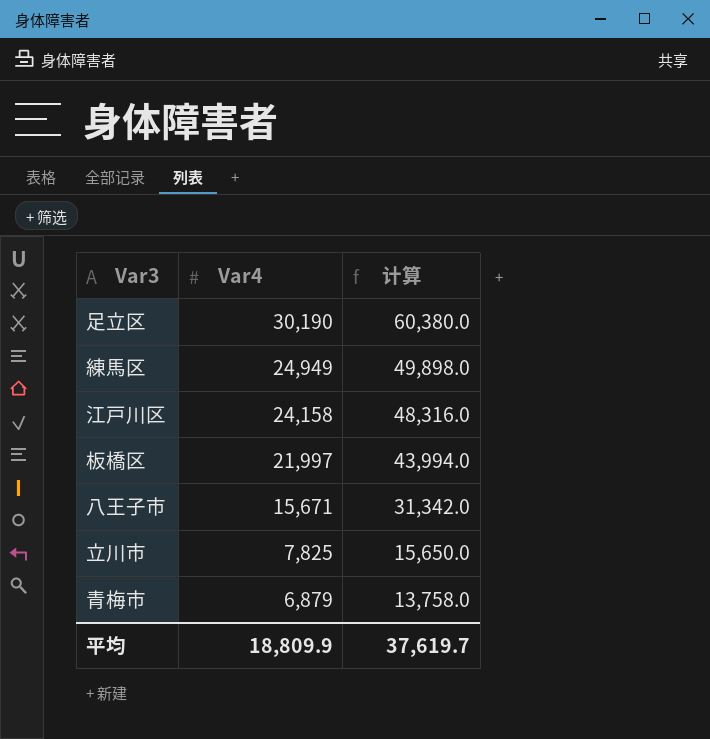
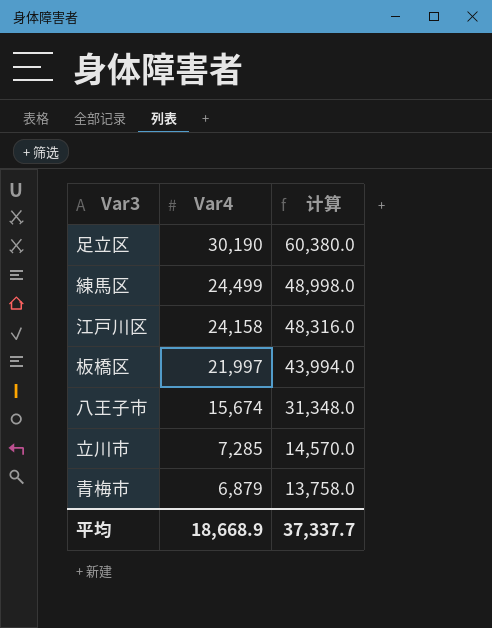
練馬区 | Var4: 24,949 -> 24,499
練馬区 | 计算: 49,898.0 -> 48,998.0
八王子市 | Var4: 15,671 -> 15,674
八王子市 | 计算: 31,342.0 -> 31,348.0
立川市 | Var4: 7,825 -> 7,285
立川市 | 计算: 15,650.0 -> 14,570.0
平均 | Var4: 18,809.9 -> 18,668.9
平均 | 计算: 37,619.7 -> 37,337.7

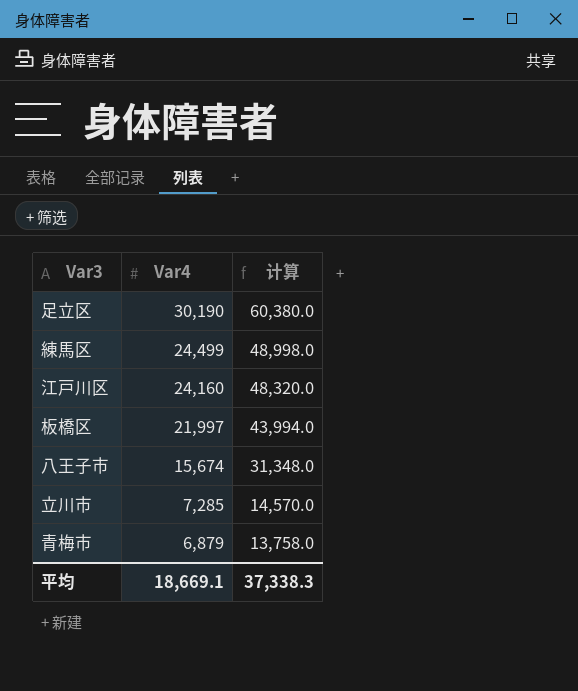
江戸川区 | Var4: 24,158 -> 24,160
江戸川区 | 计算: 48,316.0 -> 48,320.0
平均 | Var4: 18,668.9 -> 18,669.1
平均 | 计算: 37,337.7 -> 37,338.3

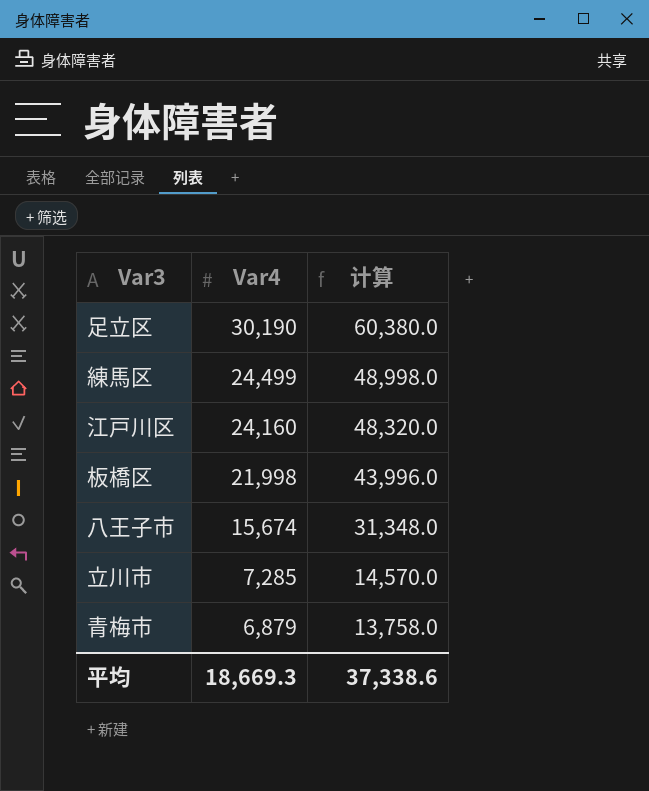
板橋区 | Var4: 21,997 -> 21,998
板橋区 | 计算: 43,994.0 -> 43,996.0
平均 | Var4: 18,669.1 -> 18,669.3
平均 | 计算: 37,338.3 -> 37,338.6

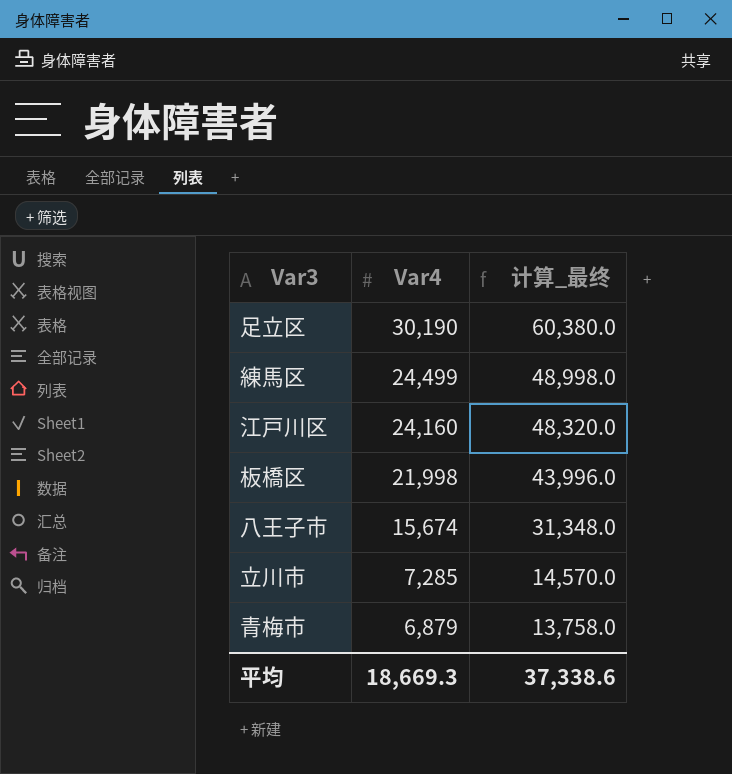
column name: 计算 -> 计算_最终

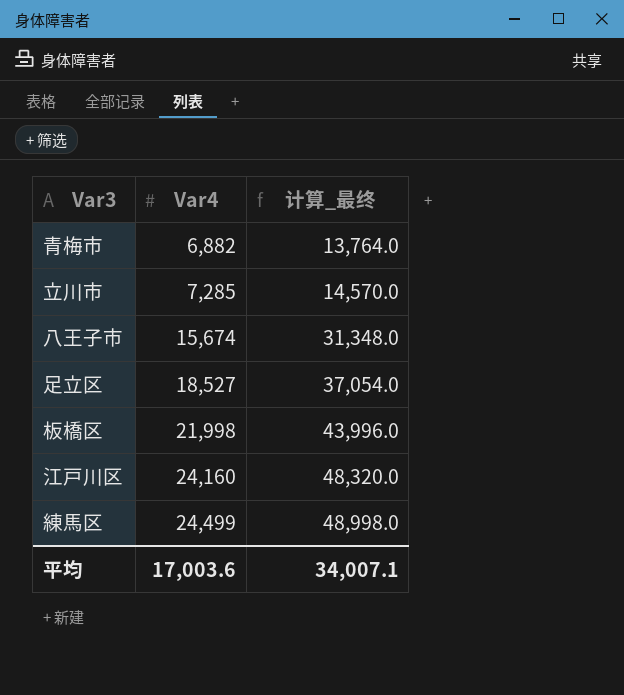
row order: Var4 descending -> Var4 ascending
青梅市 | Var4: 6,879 -> 6,882
青梅市 | 计算_最终: 13,758.0 -> 13,764.0
足立区 | Var4: 30,190 -> 18,527
足立区 | 计算_最终: 60,380.0 -> 37,054.0
平均 | Var4: 18,669.3 -> 17,003.6
平均 | 计算_最终: 37,338.6 -> 34,007.1

